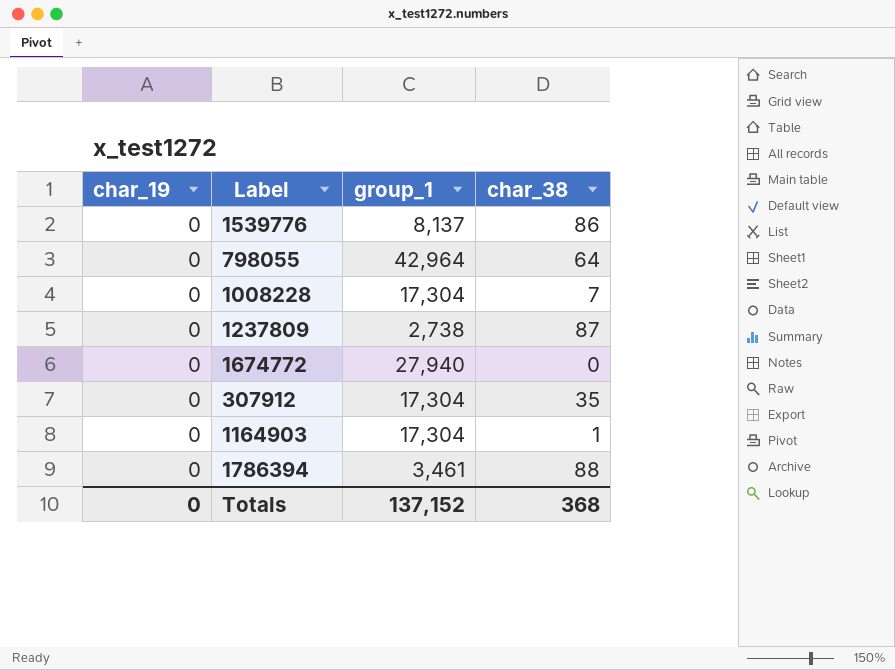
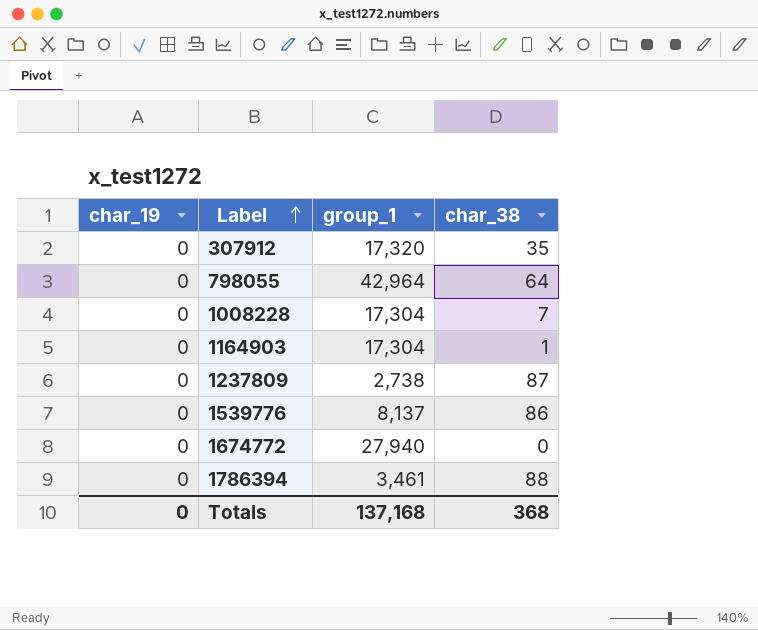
row order: none -> Label ascending
307912 | group_1: 17,304 -> 17,320
Totals | group_1: 137,152 -> 137,168

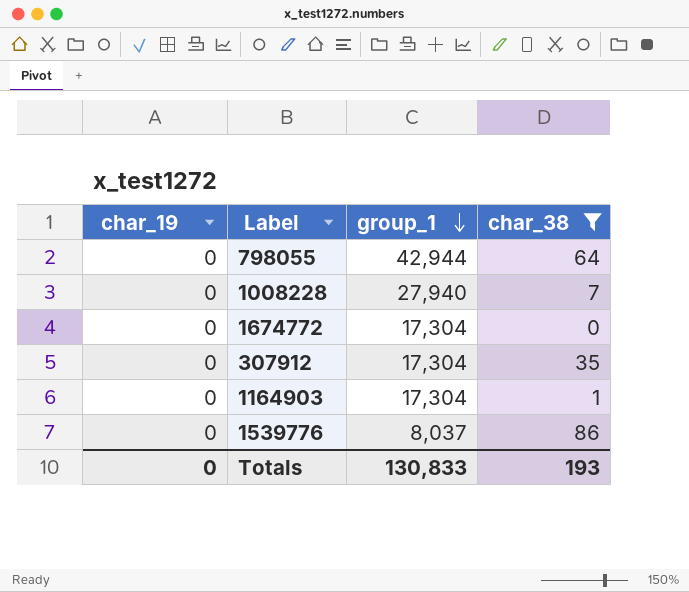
filter: none -> char_38 <= 86
row order: Label ascending -> group_1 descending
798055 | group_1: 42,964 -> 42,944
1008228 | group_1: 17,304 -> 27,940
1674772 | group_1: 27,940 -> 17,304
307912 | group_1: 17,320 -> 17,304
1539776 | group_1: 8,137 -> 8,037
Totals | group_1: 137,168 -> 130,833
Totals | char_38: 368 -> 193

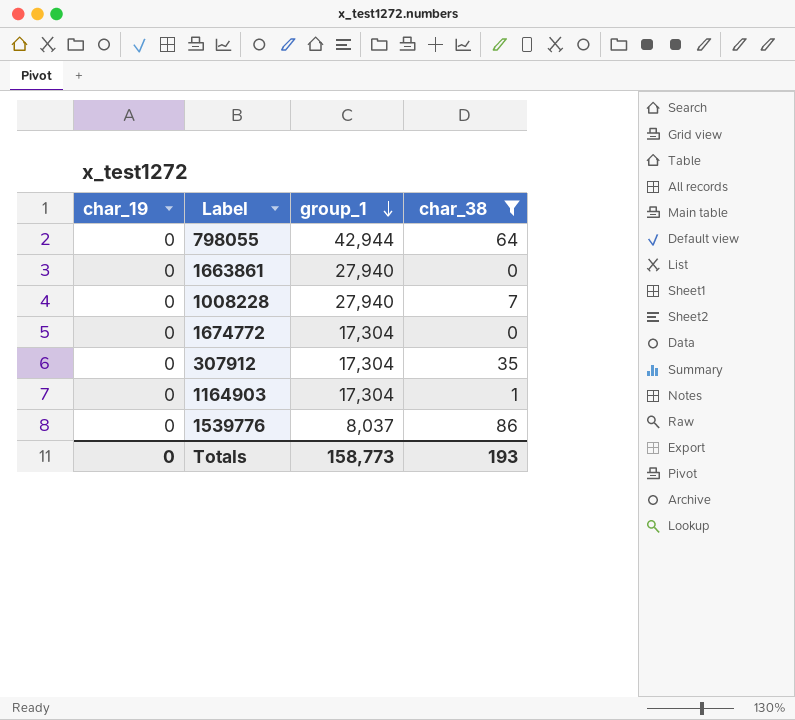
row 1663861: none -> 0 | 27,940 | 0
Totals | group_1: 130,833 -> 158,773

